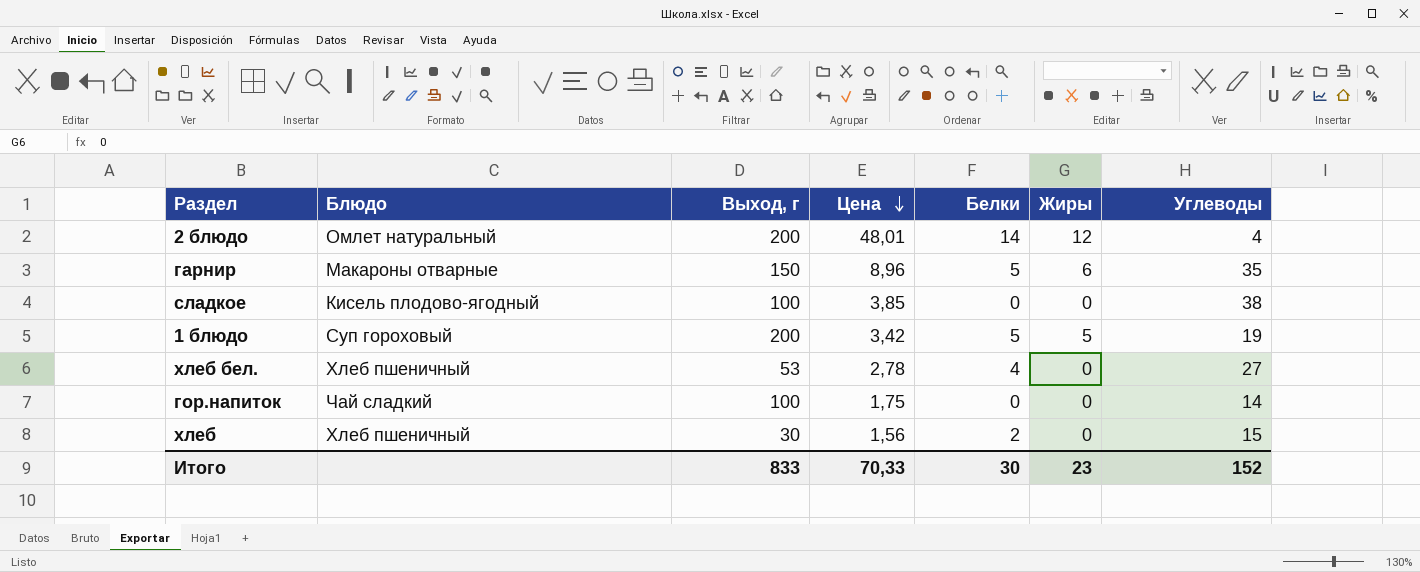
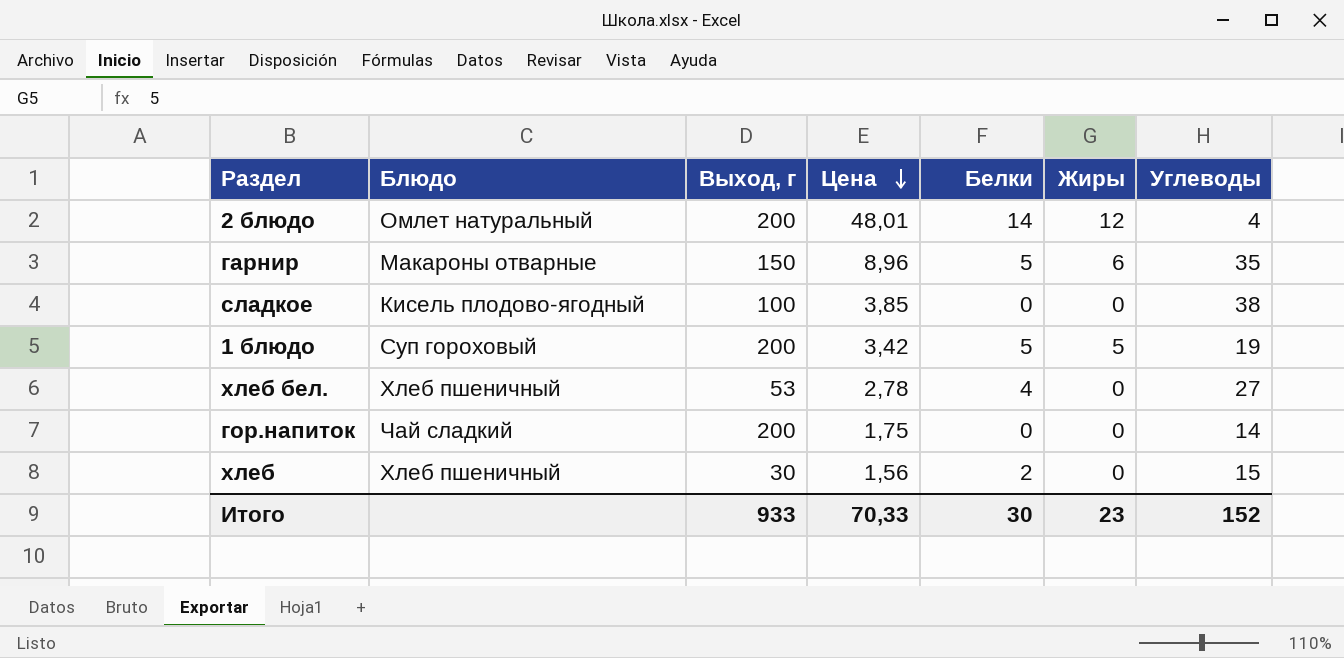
гор.напиток | Выход, г: 100 -> 200
Итого | Выход, г: 833 -> 933

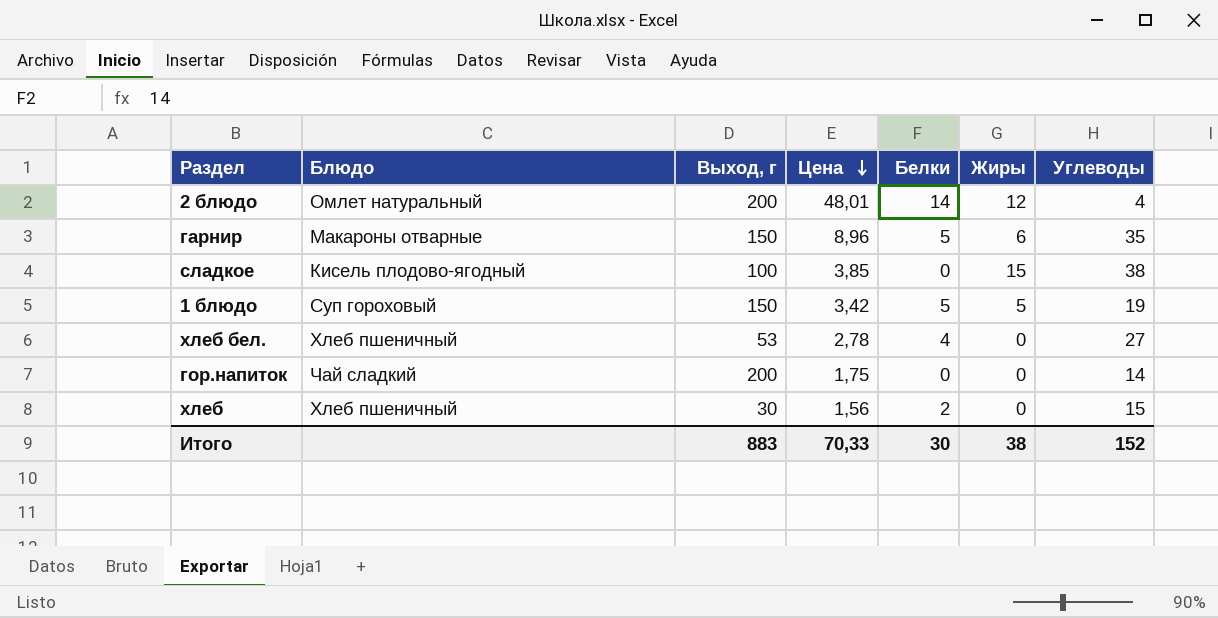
сладкое | Жиры: 0 -> 15
1 блюдо | Выход, г: 200 -> 150
Итого | Выход, г: 933 -> 883
Итого | Жиры: 23 -> 38

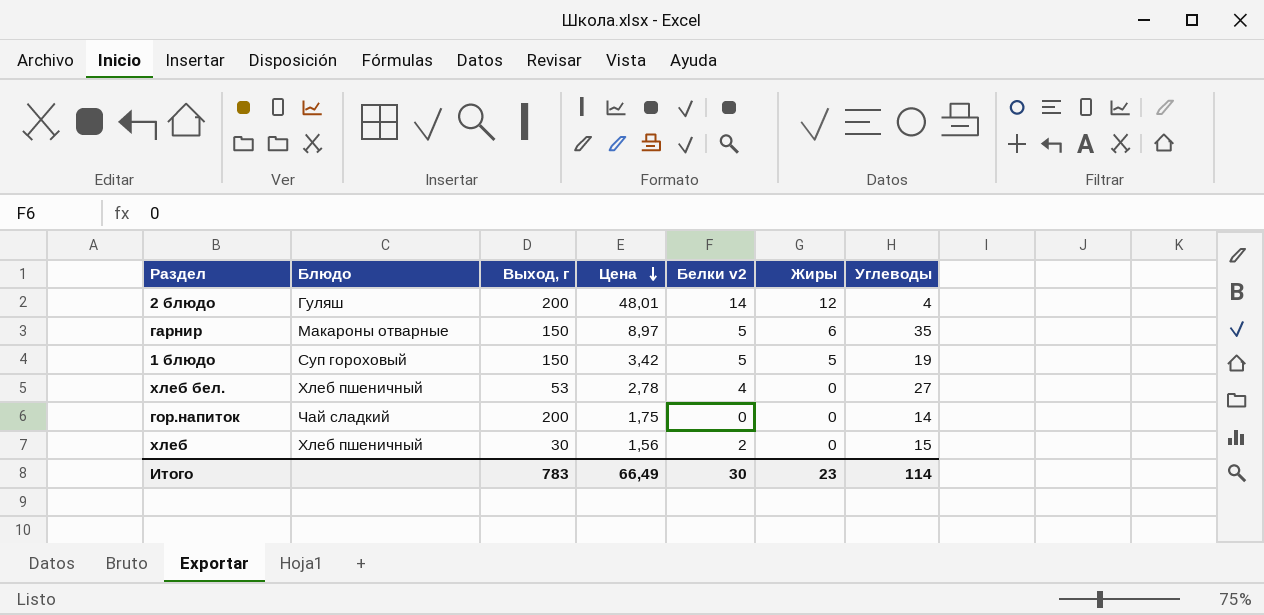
column name: Белки -> Белки v2
row сладкое: Кисель плодово-ягодный | 100 | 3,85 | 0 | 15 | 38 -> none
2 блюдо | Блюдо: Омлет натуральный -> Гуляш
гарнир | Цена: 8,96 -> 8,97
Итого | Выход, г: 883 -> 783
Итого | Цена: 70,33 -> 66,49
Итого | Жиры: 38 -> 23
Итого | Углеводы: 152 -> 114

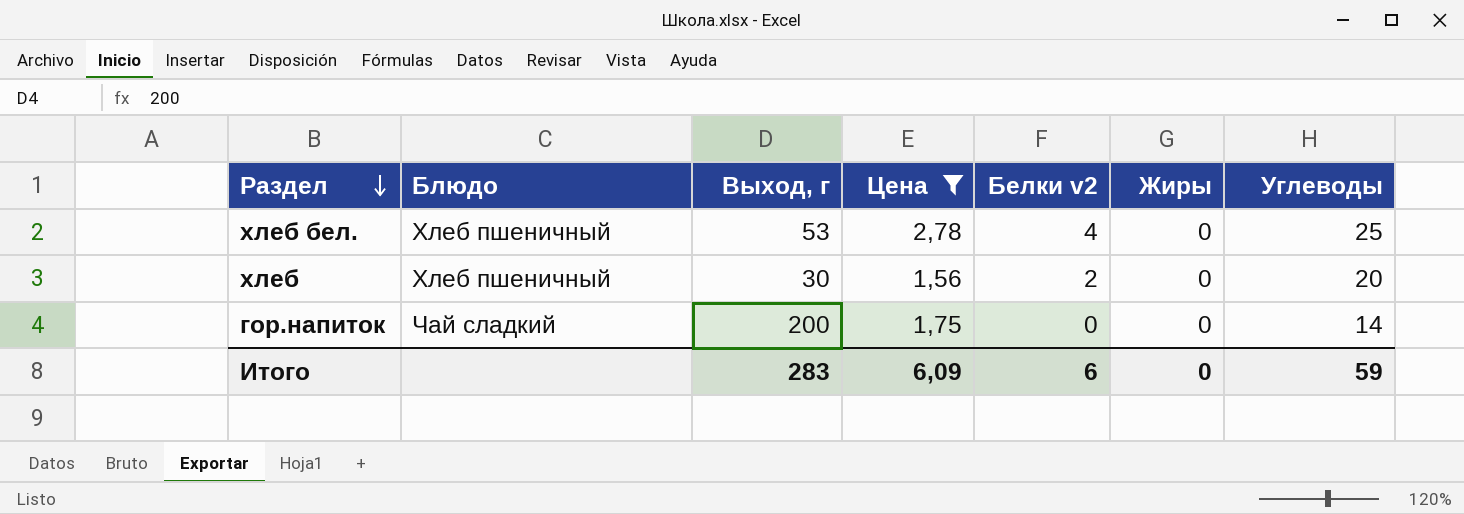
filter: none -> Цена <= 2,78
row order: Цена descending -> Раздел descending
хлеб бел. | Углеводы: 27 -> 25
хлеб | Углеводы: 15 -> 20
Итого | Выход, г: 783 -> 283
Итого | Цена: 66,49 -> 6,09
Итого | Белки v2: 30 -> 6
Итого | Жиры: 23 -> 0
Итого | Углеводы: 114 -> 59

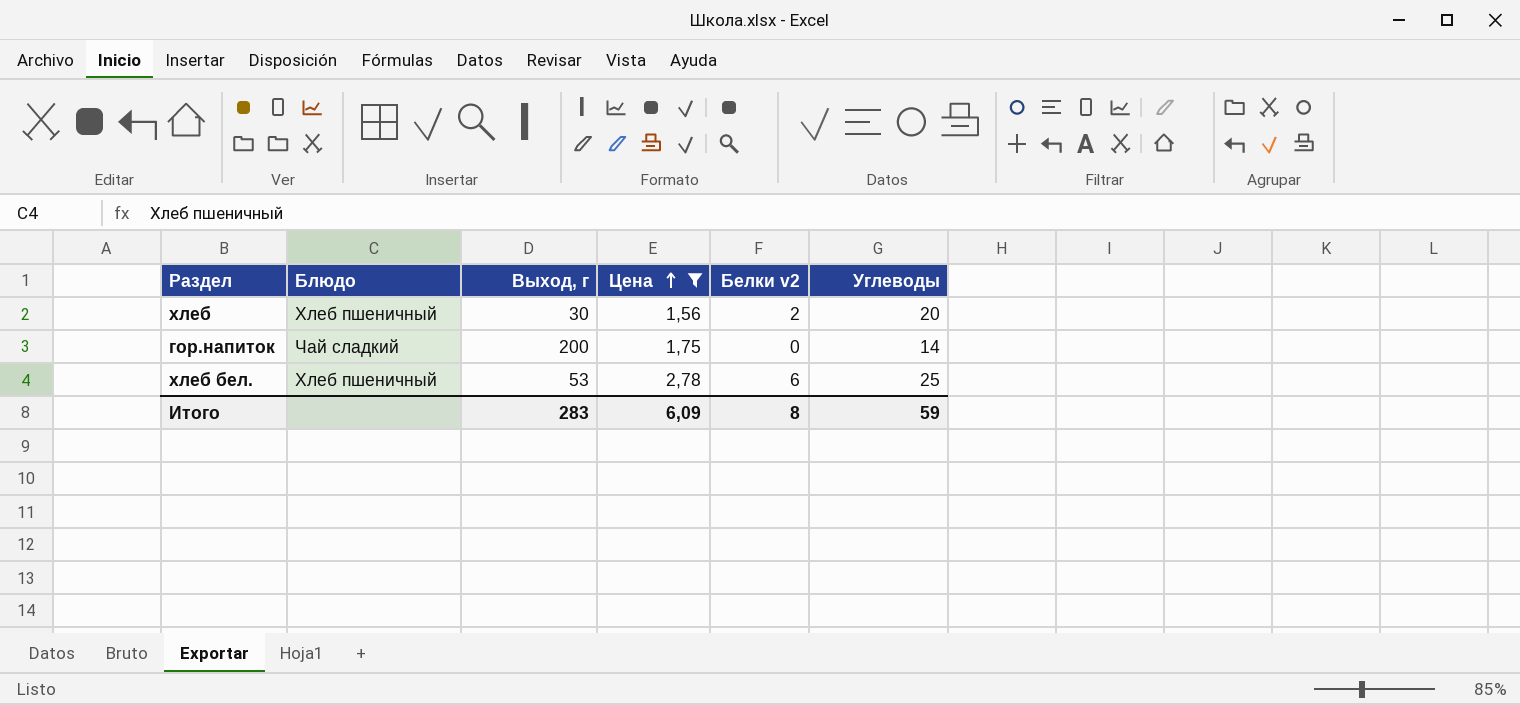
row order: Раздел descending -> Цена ascending
column Жиры | position: 6 -> none
хлеб бел. | Белки v2: 4 -> 6
Итого | Белки v2: 6 -> 8

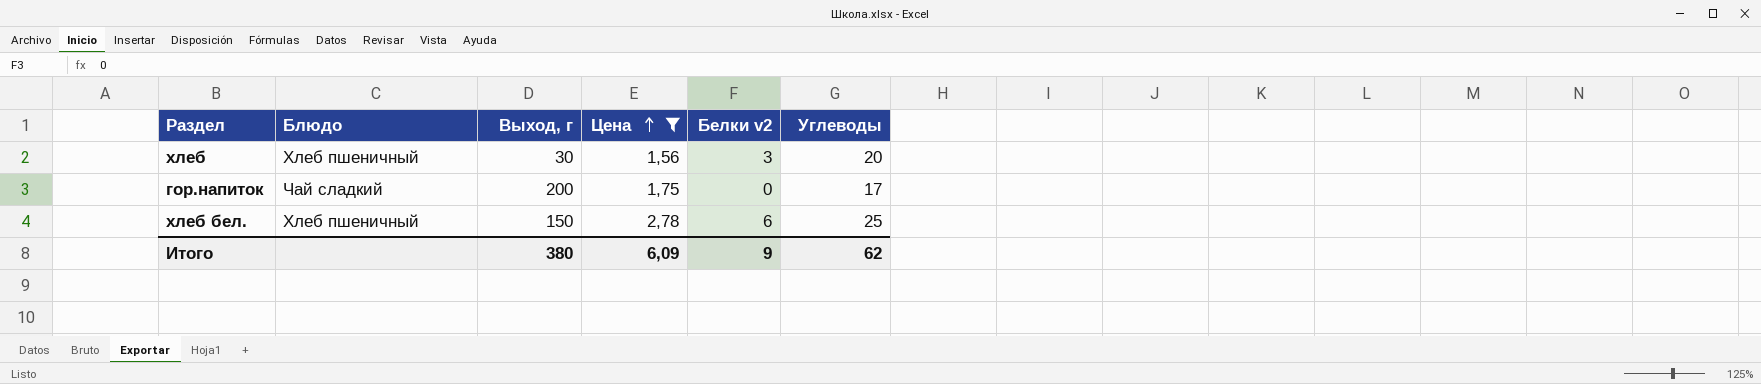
хлеб | Белки v2: 2 -> 3
гор.напиток | Углеводы: 14 -> 17
хлеб бел. | Выход, г: 53 -> 150
Итого | Выход, г: 283 -> 380
Итого | Белки v2: 8 -> 9
Итого | Углеводы: 59 -> 62

